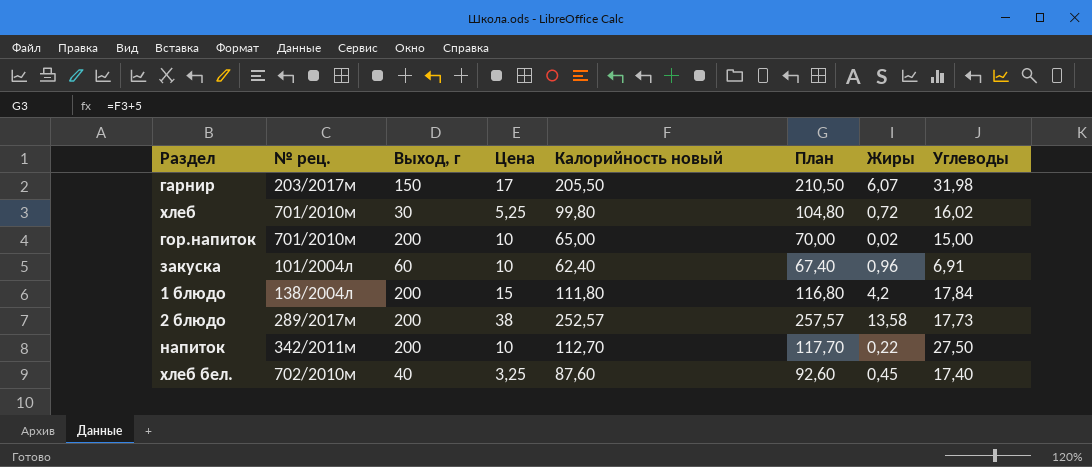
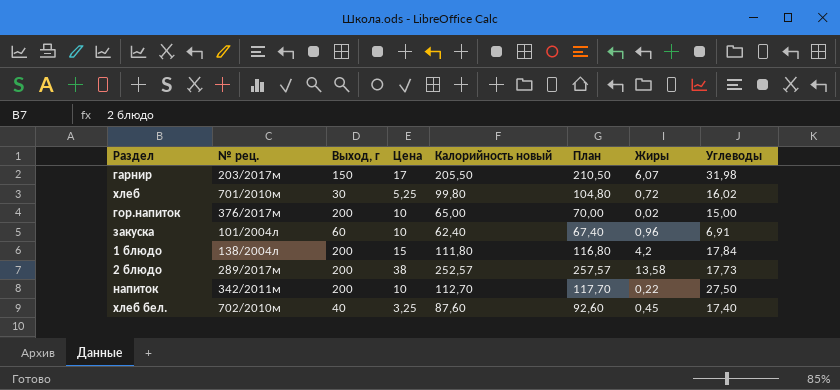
гор.напиток | № рец.: 701/2010м -> 376/2017м

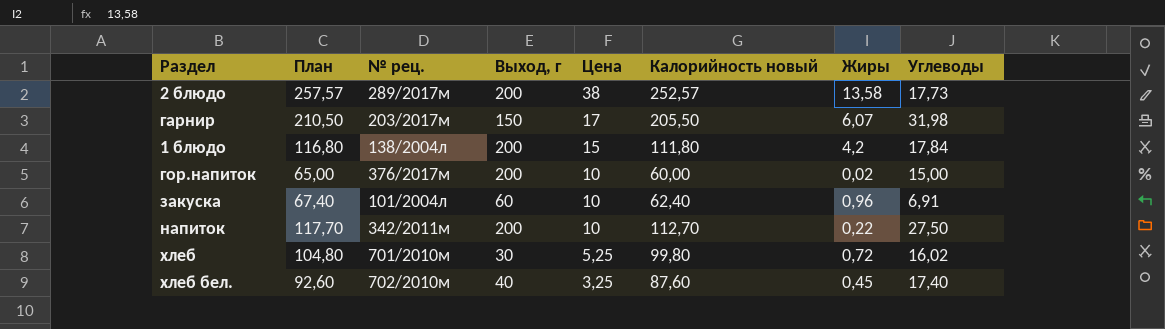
row order: none -> Цена descending
column План | position: 6 -> 2
гор.напиток | План: 70,00 -> 65,00
гор.напиток | Калорийность новый: 65,00 -> 60,00

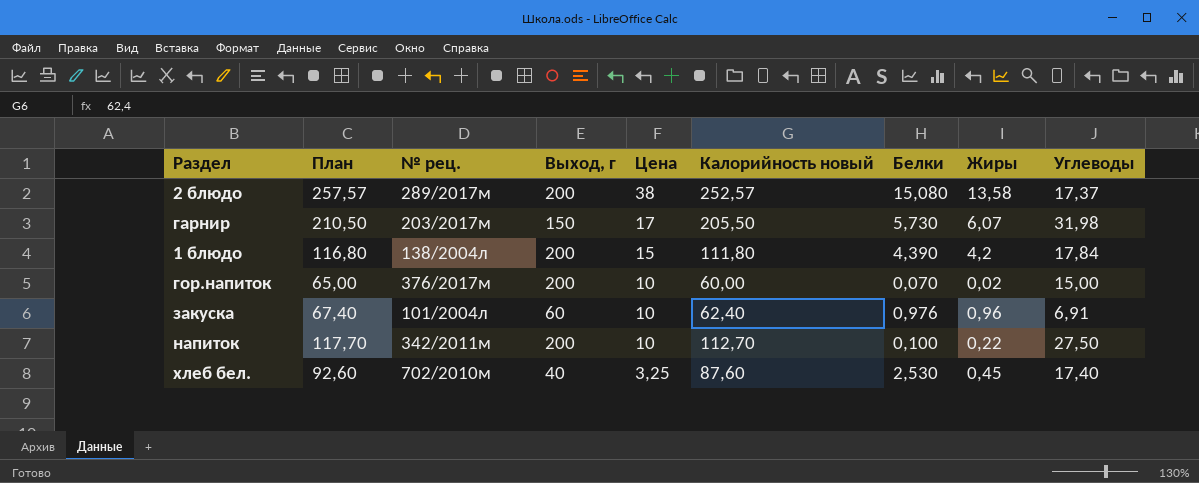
column Белки | position: none -> 7
row хлеб: 104,80 | 701/2010м | 30 | 5,25 | 99,80 | 0,72 | 16,02 -> none
2 блюдо | Углеводы: 17,73 -> 17,37

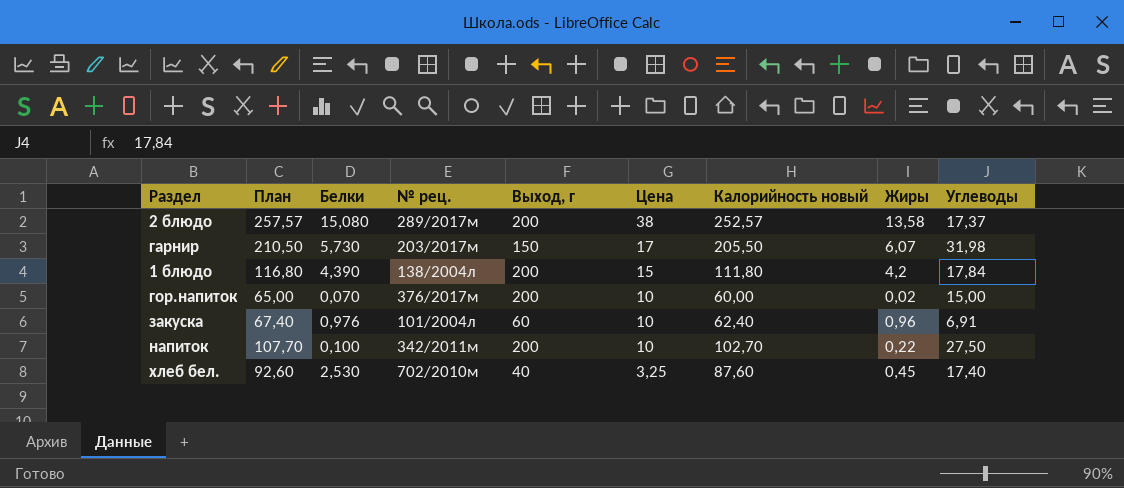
column Белки | position: 7 -> 3
напиток | План: 117,70 -> 107,70
напиток | Калорийность новый: 112,70 -> 102,70

